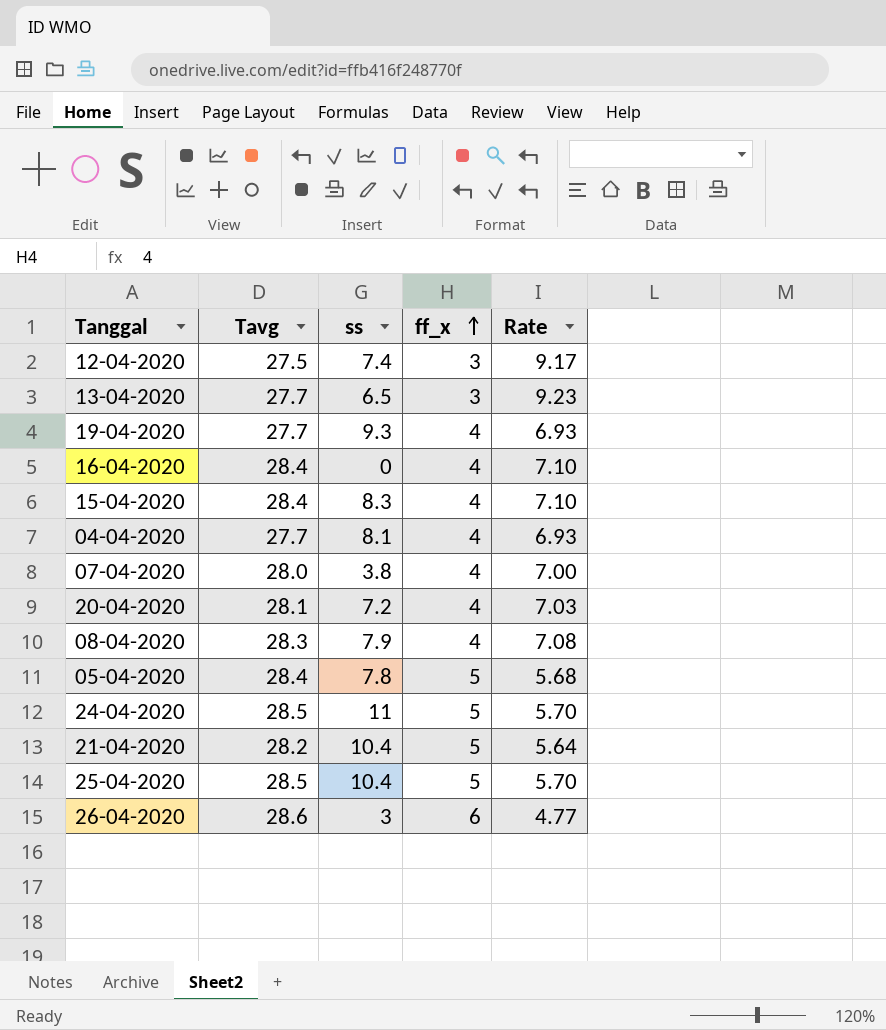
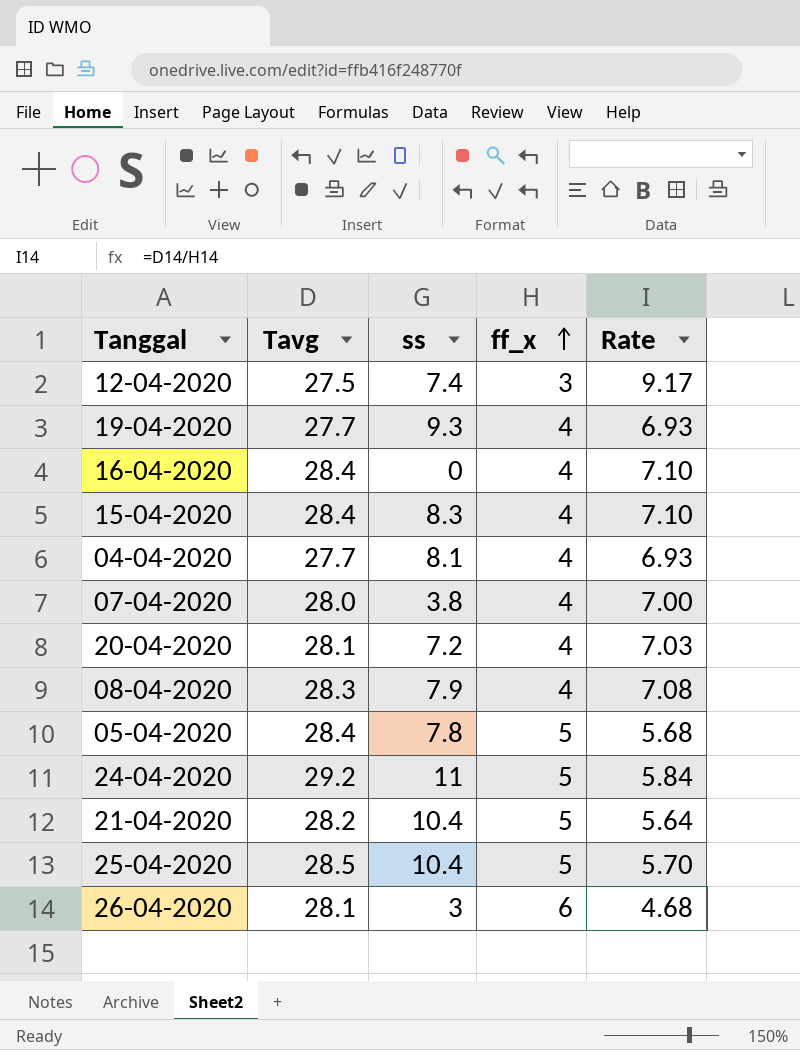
row 13-04-2020: 27.7 | 6.5 | 3 | 9.23 -> none
24-04-2020 | Tavg: 28.5 -> 29.2
24-04-2020 | Rate: 5.70 -> 5.84
26-04-2020 | Tavg: 28.6 -> 28.1
26-04-2020 | Rate: 4.77 -> 4.68

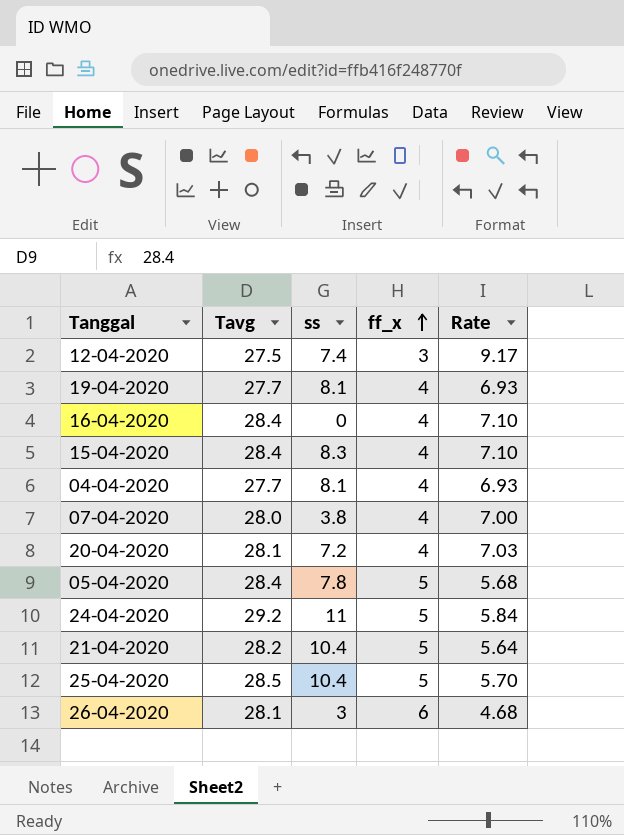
row 08-04-2020: 28.3 | 7.9 | 4 | 7.08 -> none
19-04-2020 | ss: 9.3 -> 8.1

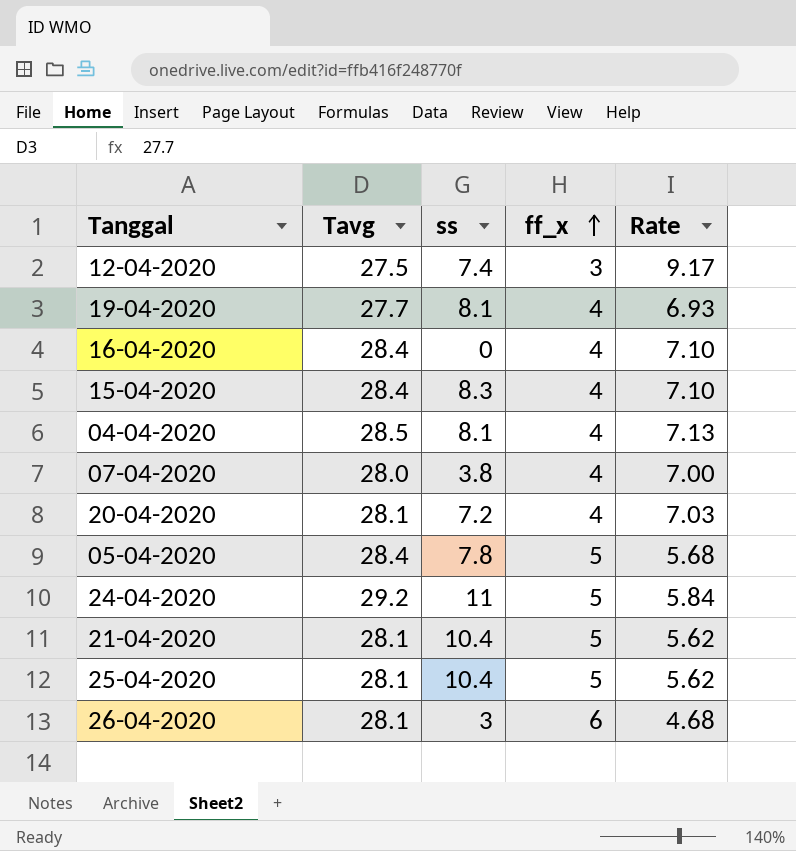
04-04-2020 | Tavg: 27.7 -> 28.5
04-04-2020 | Rate: 6.93 -> 7.13
21-04-2020 | Tavg: 28.2 -> 28.1
21-04-2020 | Rate: 5.64 -> 5.62
25-04-2020 | Tavg: 28.5 -> 28.1
25-04-2020 | Rate: 5.70 -> 5.62

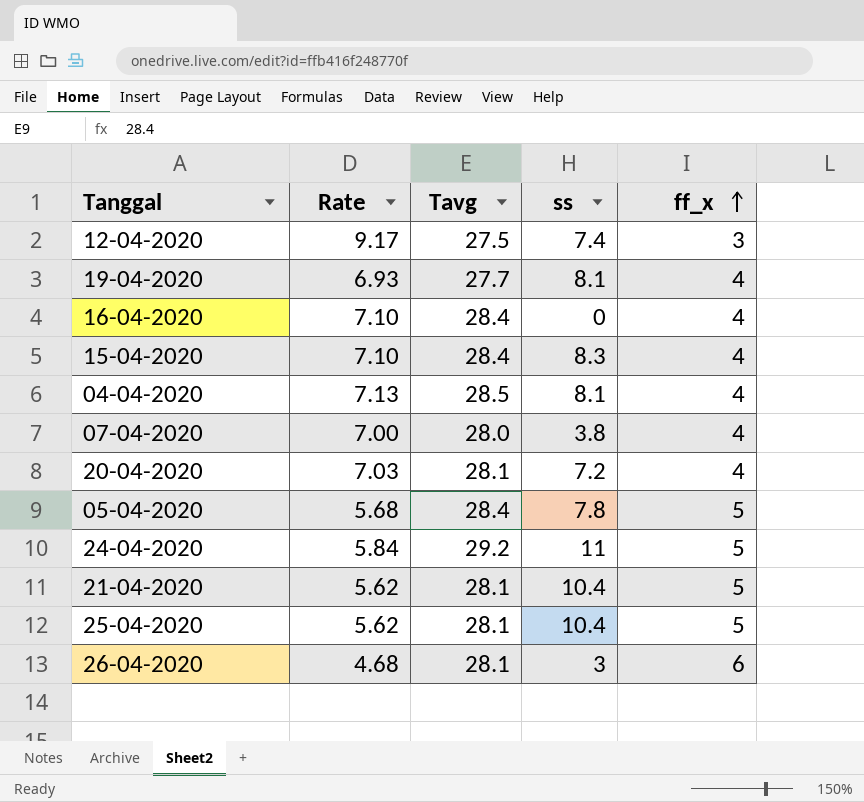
column Rate | position: 5 -> 2

